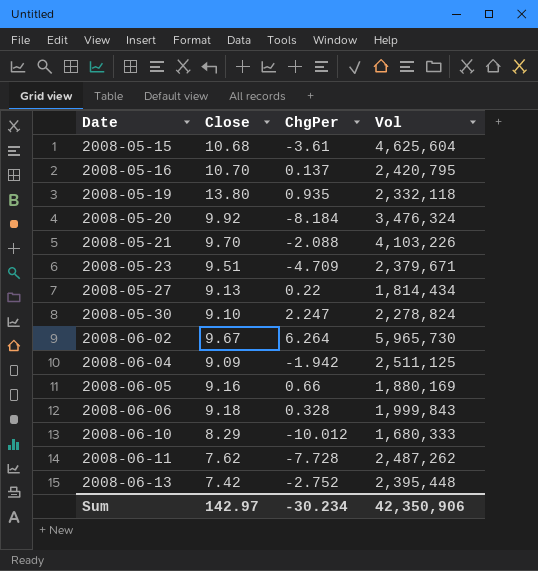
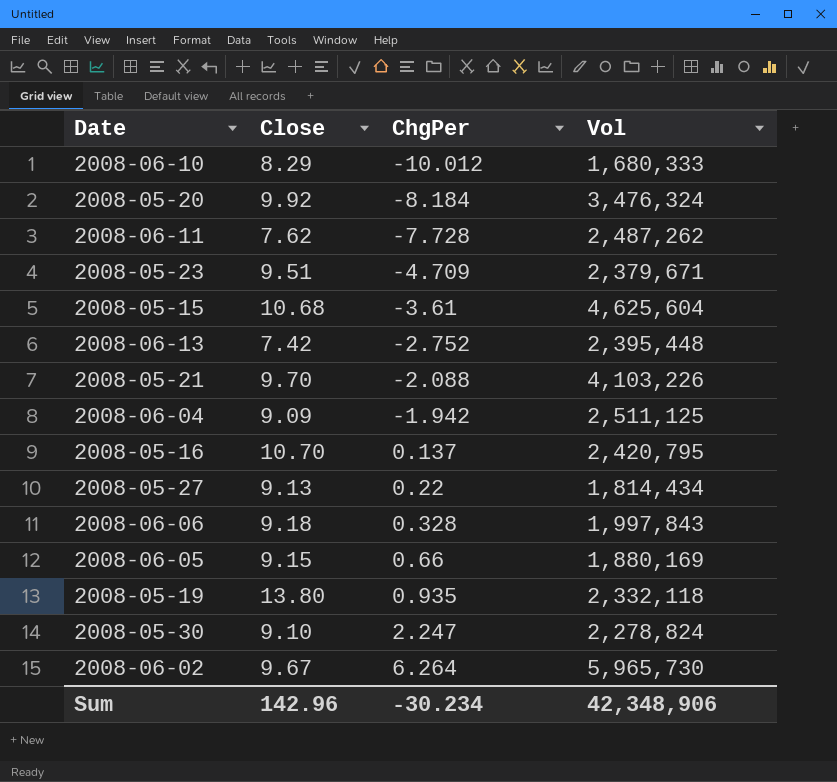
row order: Date ascending -> ChgPer ascending
2008-06-06 | Vol: 1,999,843 -> 1,997,843
2008-06-05 | Close: 9.16 -> 9.15
Sum | Close: 142.97 -> 142.96
Sum | Vol: 42,350,906 -> 42,348,906

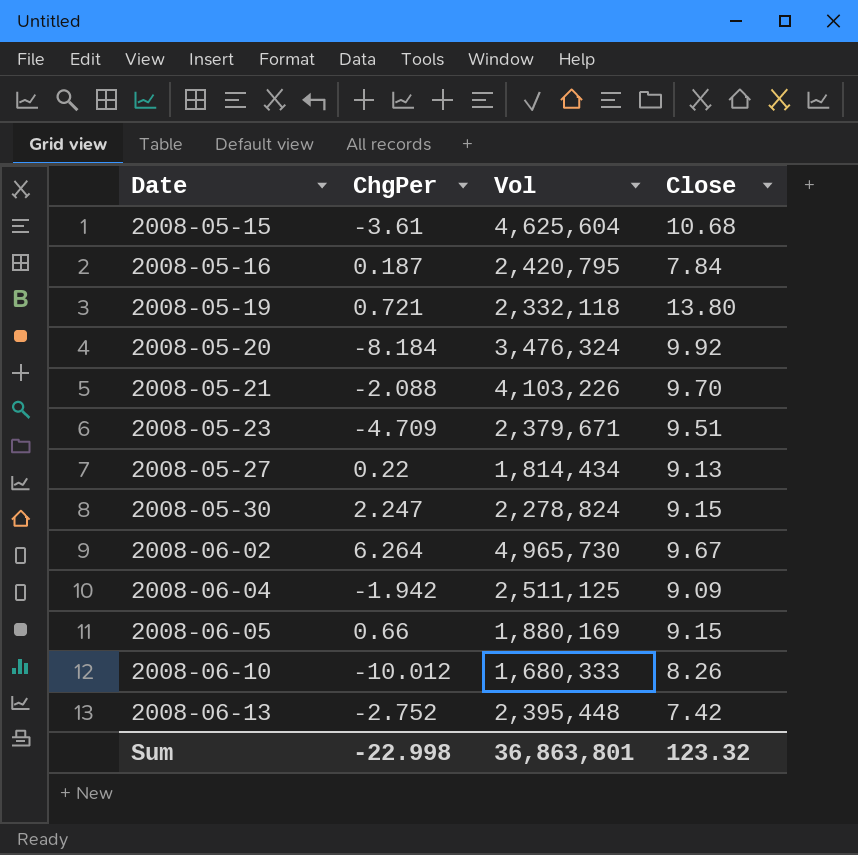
row order: ChgPer ascending -> Date ascending
column Close | position: 2 -> 4
row 2008-06-11: 7.62 | -7.728 | 2,487,262 -> none
row 2008-06-06: 9.18 | 0.328 | 1,997,843 -> none
2008-05-16 | ChgPer: 0.137 -> 0.187
2008-05-16 | Close: 10.70 -> 7.84
2008-05-19 | ChgPer: 0.935 -> 0.721
2008-05-30 | Close: 9.10 -> 9.15
2008-06-02 | Vol: 5,965,730 -> 4,965,730
2008-06-10 | Close: 8.29 -> 8.26
Sum | ChgPer: -30.234 -> -22.998
Sum | Vol: 42,348,906 -> 36,863,801
Sum | Close: 142.96 -> 123.32

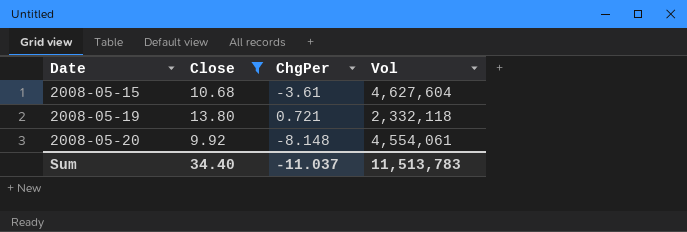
filter: none -> Close >= 9.92
column Close | position: 4 -> 2
2008-05-15 | Vol: 4,625,604 -> 4,627,604
2008-05-20 | ChgPer: -8.184 -> -8.148
2008-05-20 | Vol: 3,476,324 -> 4,554,061
Sum | Close: 123.32 -> 34.40
Sum | ChgPer: -22.998 -> -11.037
Sum | Vol: 36,863,801 -> 11,513,783

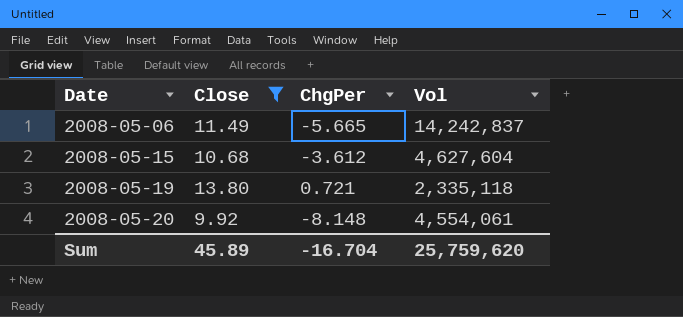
row 2008-05-06: none -> 11.49 | -5.665 | 14,242,837
2008-05-15 | ChgPer: -3.61 -> -3.612
2008-05-19 | Vol: 2,332,118 -> 2,335,118
Sum | Close: 34.40 -> 45.89
Sum | ChgPer: -11.037 -> -16.704
Sum | Vol: 11,513,783 -> 25,759,620

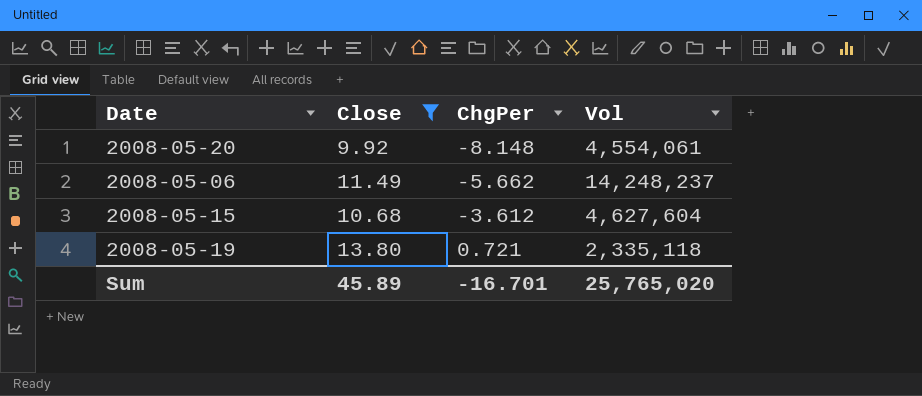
row order: Date ascending -> ChgPer ascending
2008-05-06 | ChgPer: -5.665 -> -5.662
2008-05-06 | Vol: 14,242,837 -> 14,248,237
Sum | ChgPer: -16.704 -> -16.701
Sum | Vol: 25,759,620 -> 25,765,020

